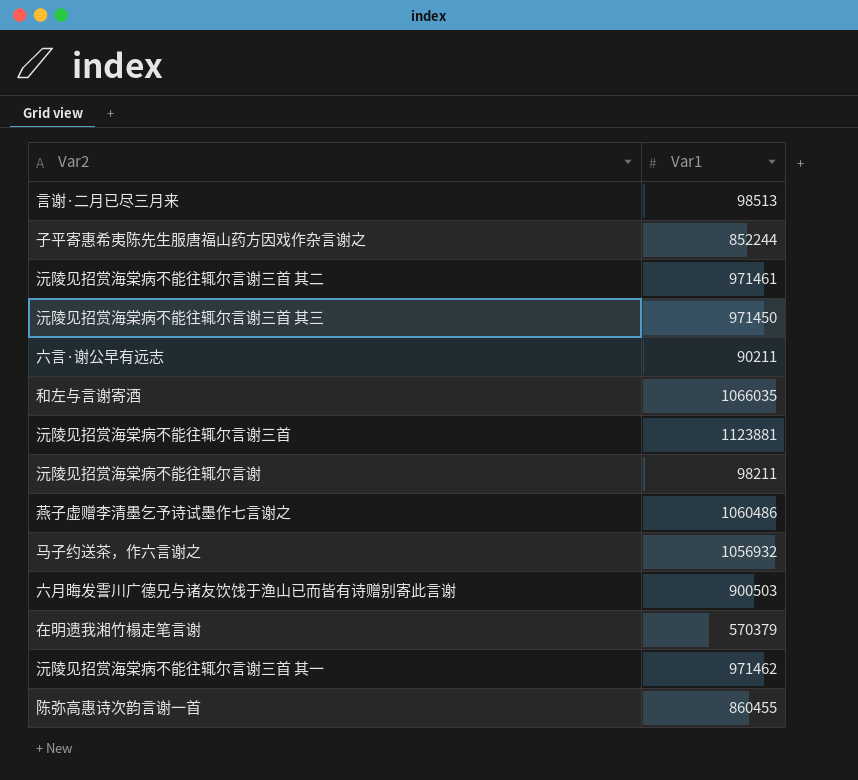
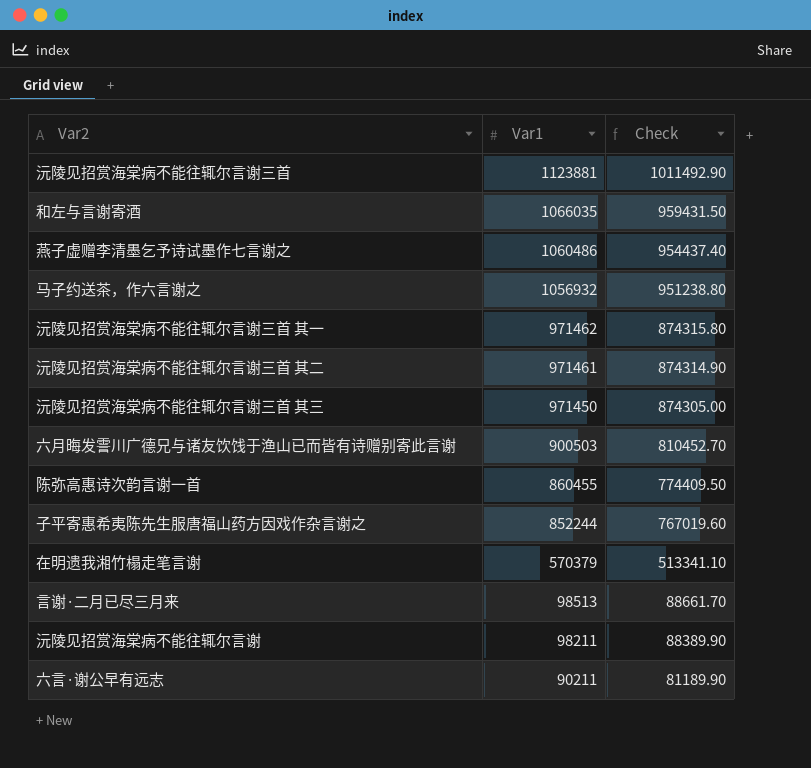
row order: none -> Var1 descending
column Check | formula: none -> [Var1] * 0.9

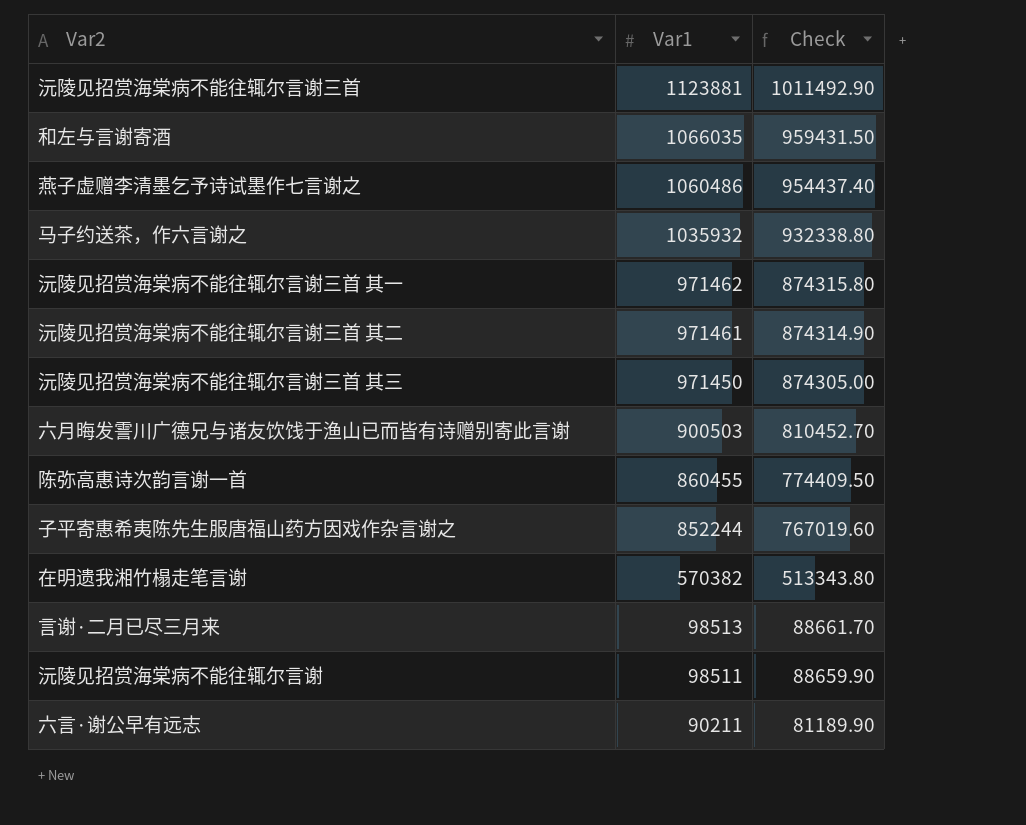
马子约送茶，作六言谢之 | Var1: 1056932 -> 1035932
马子约送茶，作六言谢之 | Check: 951238.80 -> 932338.80
在明遗我湘竹榻走笔言谢 | Var1: 570379 -> 570382
在明遗我湘竹榻走笔言谢 | Check: 513341.10 -> 513343.80
沅陵见招赏海棠病不能往辄尔言谢 | Var1: 98211 -> 98511
沅陵见招赏海棠病不能往辄尔言谢 | Check: 88389.90 -> 88659.90

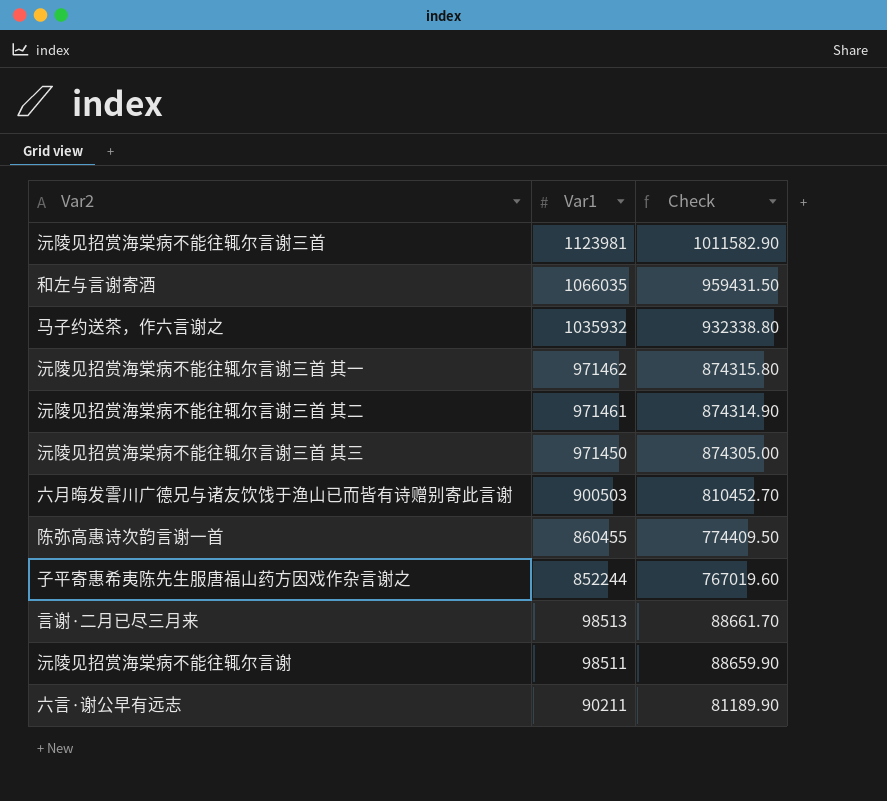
row 燕子虚赠李清墨乞予诗试墨作七言谢之: 1060486 | 954437.40 -> none
row 在明遗我湘竹榻走笔言谢: 570382 | 513343.80 -> none
沅陵见招赏海棠病不能往辄尔言谢三首 | Var1: 1123881 -> 1123981
沅陵见招赏海棠病不能往辄尔言谢三首 | Check: 1011492.90 -> 1011582.90

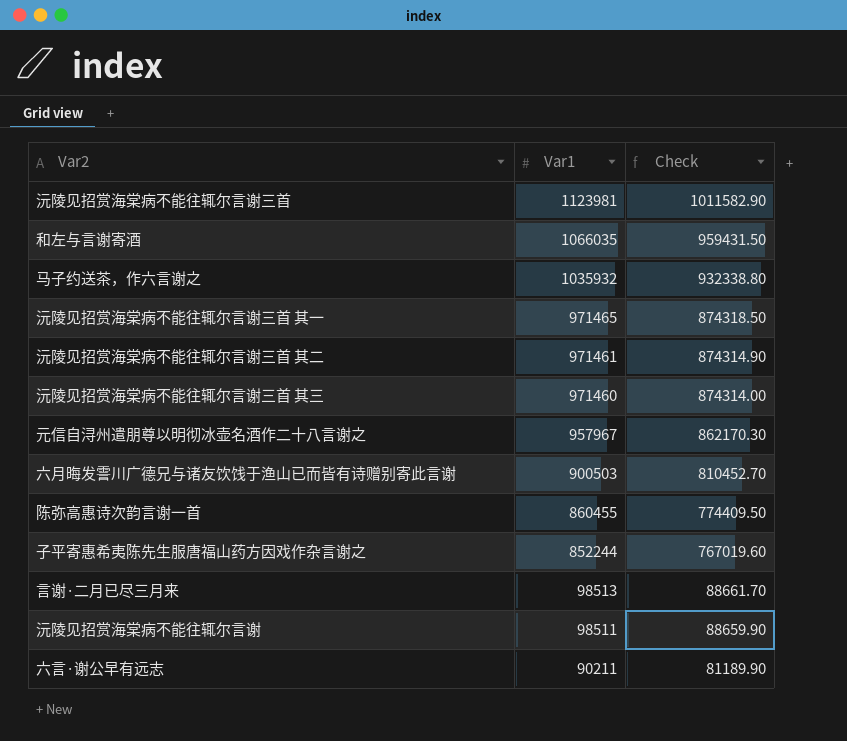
沅陵见招赏海棠病不能往辄尔言谢三首 其一 | Var1: 971462 -> 971465
沅陵见招赏海棠病不能往辄尔言谢三首 其一 | Check: 874315.80 -> 874318.50
沅陵见招赏海棠病不能往辄尔言谢三首 其三 | Var1: 971450 -> 971460
沅陵见招赏海棠病不能往辄尔言谢三首 其三 | Check: 874305.00 -> 874314.00
row 元信自浔州遣朋尊以明彻冰壶名酒作二十八言谢之: none -> 957967 | 862170.30

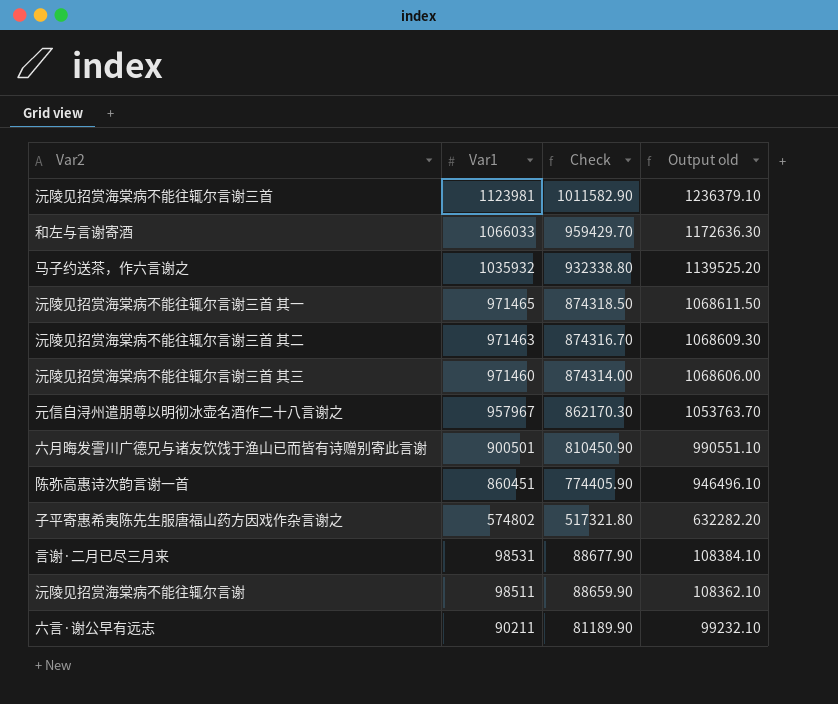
column Output old | formula: none -> [Var1] * 1.1
和左与言谢寄酒 | Var1: 1066035 -> 1066033
和左与言谢寄酒 | Check: 959431.50 -> 959429.70
沅陵见招赏海棠病不能往辄尔言谢三首 其二 | Var1: 971461 -> 971463
沅陵见招赏海棠病不能往辄尔言谢三首 其二 | Check: 874314.90 -> 874316.70
六月晦发霅川广德兄与诸友饮饯于渔山已而皆有诗赠别寄此言谢 | Var1: 900503 -> 900501
六月晦发霅川广德兄与诸友饮饯于渔山已而皆有诗赠别寄此言谢 | Check: 810452.70 -> 810450.90
陈弥高惠诗次韵言谢一首 | Var1: 860455 -> 860451
陈弥高惠诗次韵言谢一首 | Check: 774409.50 -> 774405.90
子平寄惠希夷陈先生服唐福山药方因戏作杂言谢之 | Var1: 852244 -> 574802
子平寄惠希夷陈先生服唐福山药方因戏作杂言谢之 | Check: 767019.60 -> 517321.80
言谢·二月已尽三月来 | Var1: 98513 -> 98531
言谢·二月已尽三月来 | Check: 88661.70 -> 88677.90

